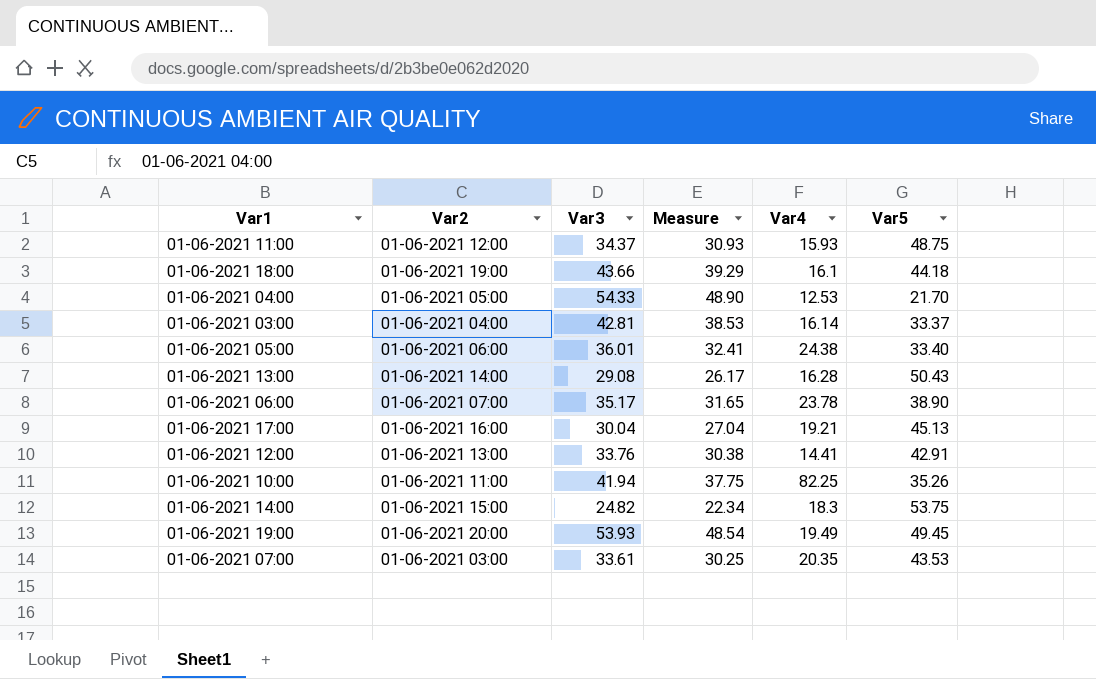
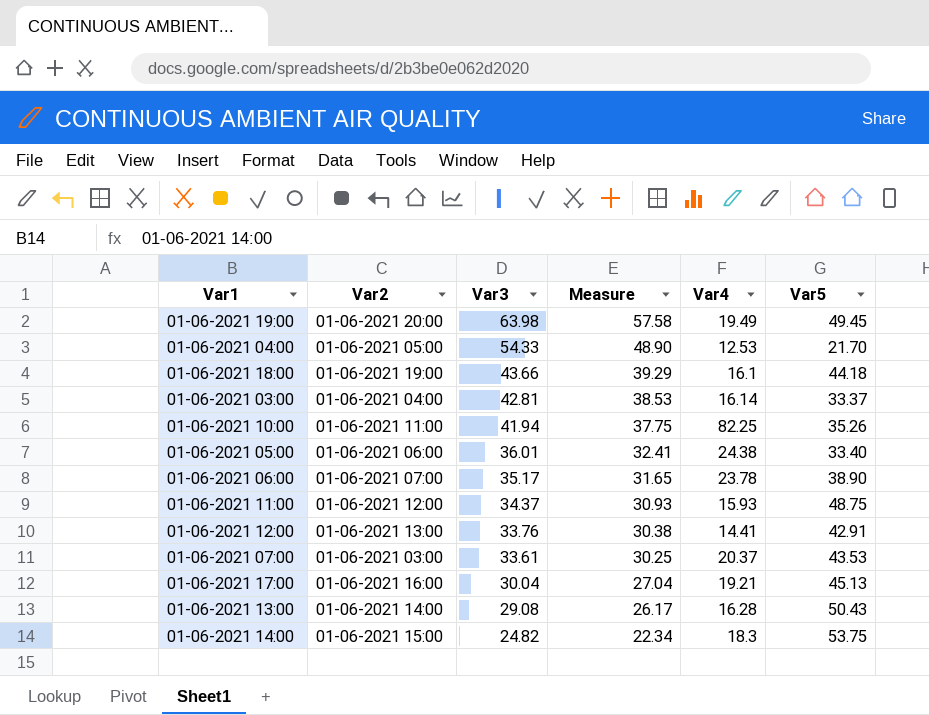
row order: none -> Var3 descending
01-06-2021 19:00 | Var3: 53.93 -> 63.98
01-06-2021 19:00 | Measure: 48.54 -> 57.58
01-06-2021 07:00 | Var4: 20.35 -> 20.37

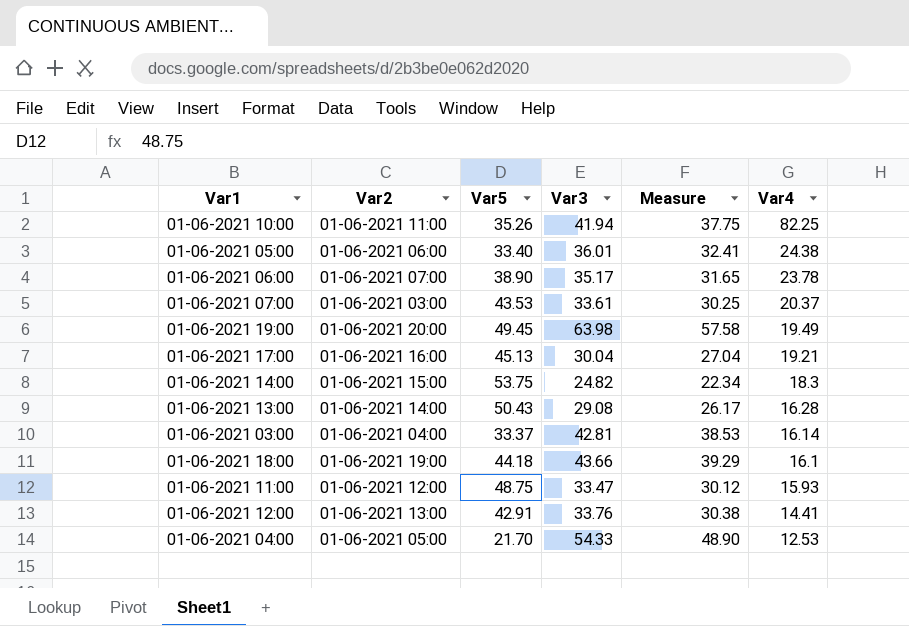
row order: Var3 descending -> Var4 descending
column Var5 | position: 6 -> 3
01-06-2021 11:00 | Var3: 34.37 -> 33.47
01-06-2021 11:00 | Measure: 30.93 -> 30.12

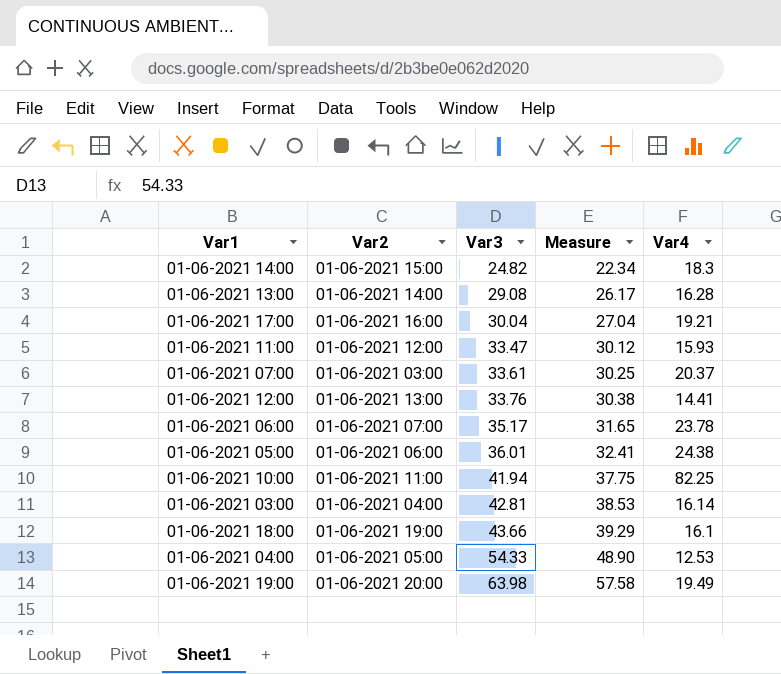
row order: Var4 descending -> Var3 ascending
column Var5 | position: 3 -> none

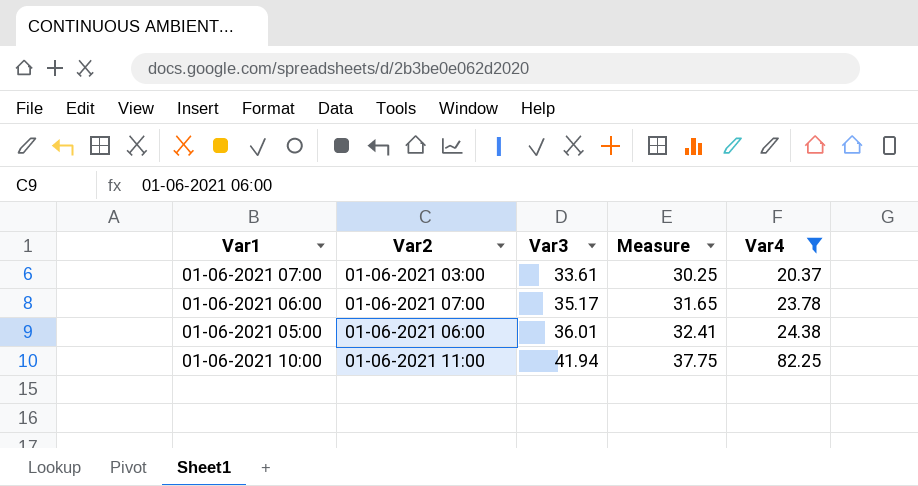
filter: none -> Var4 >= 20.37

